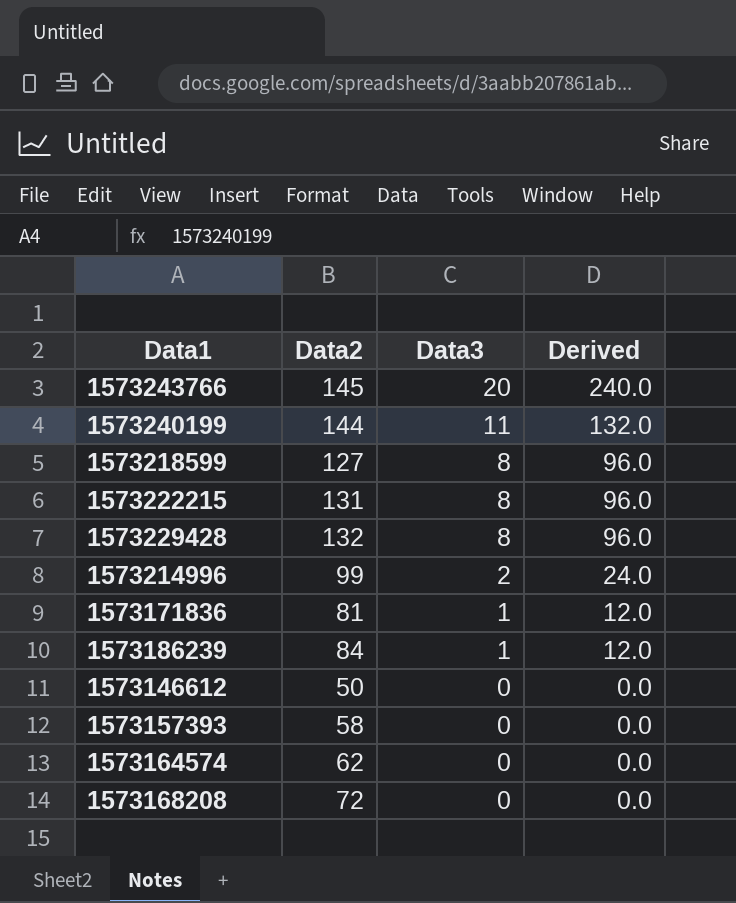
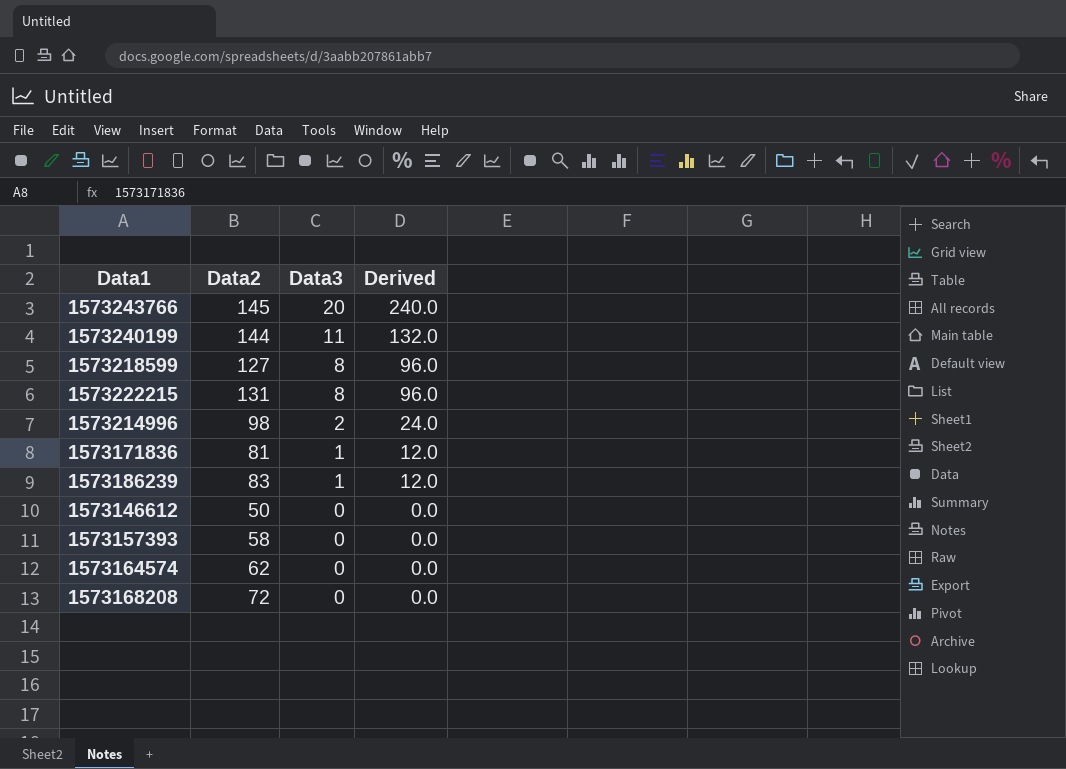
row 1573229428: 132 | 8 | 96.0 -> none
1573214996 | Data2: 99 -> 98
1573186239 | Data2: 84 -> 83

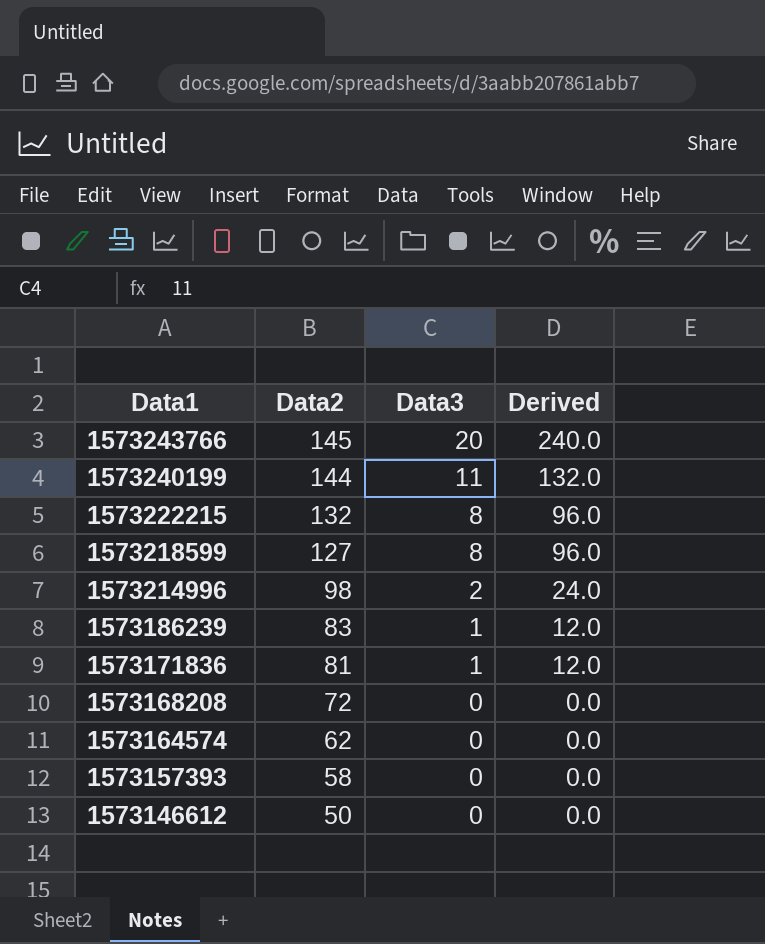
row order: Data3 descending -> Data1 descending
1573222215 | Data2: 131 -> 132

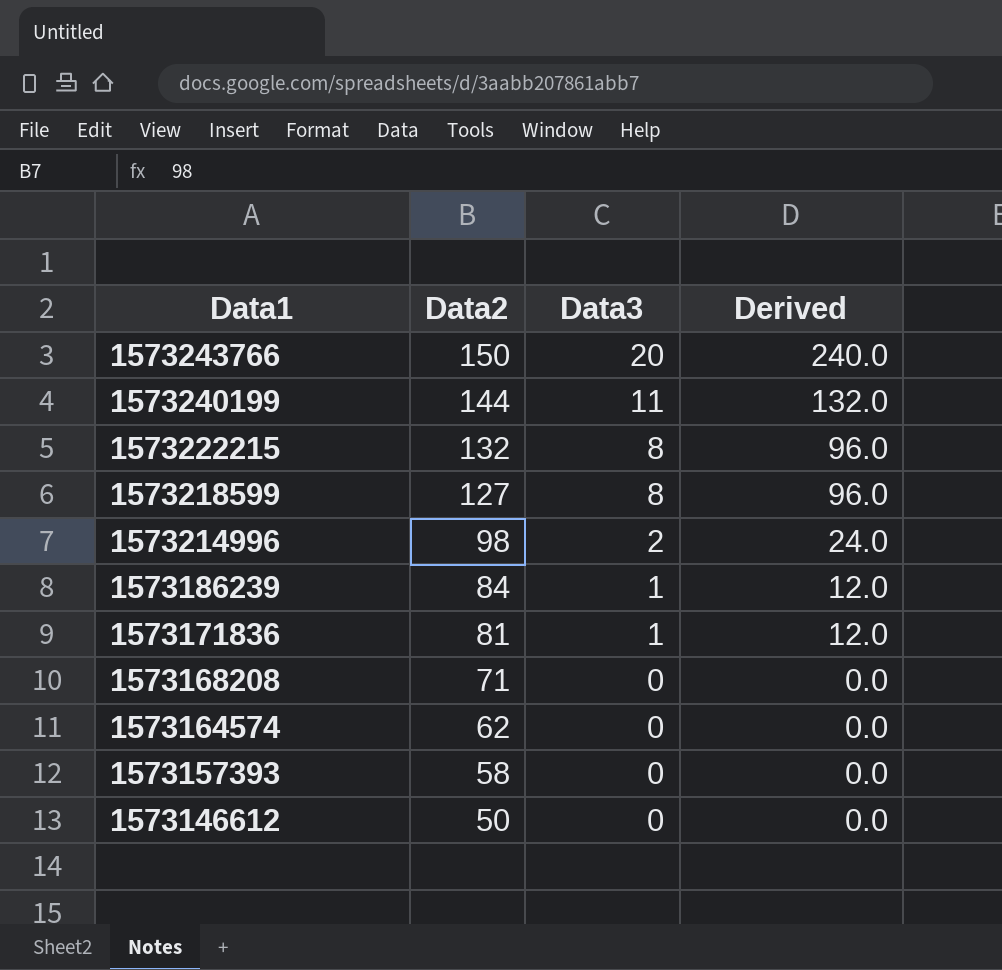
1573243766 | Data2: 145 -> 150
1573186239 | Data2: 83 -> 84
1573168208 | Data2: 72 -> 71

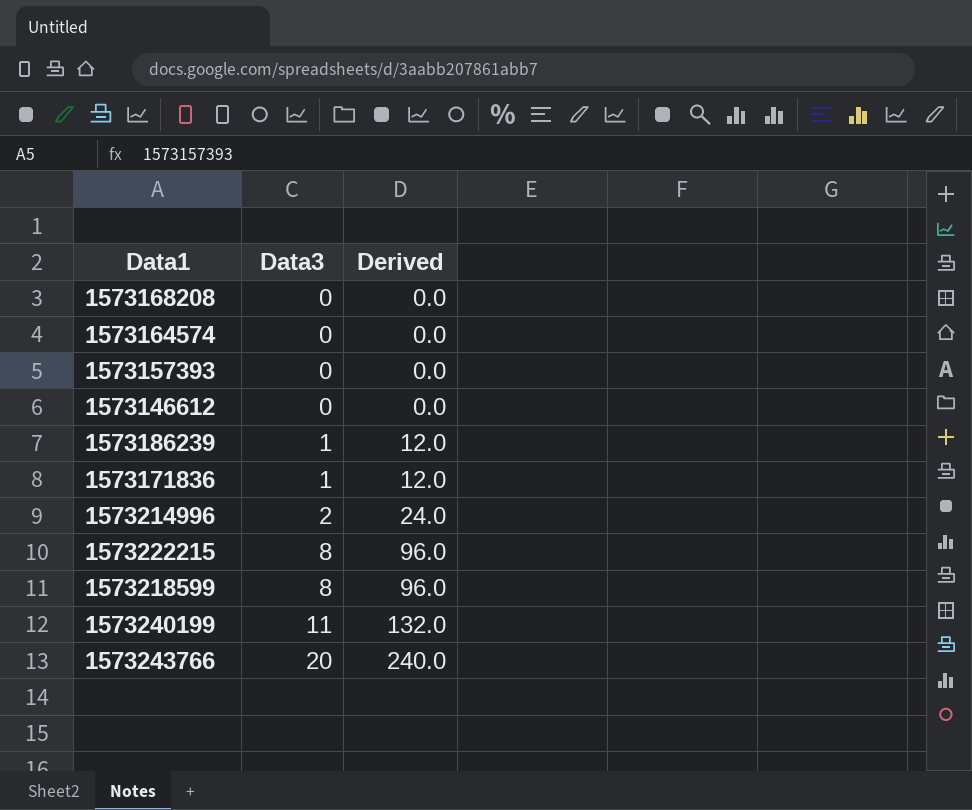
row order: Data1 descending -> Data3 ascending
column Data2 | position: 2 -> none

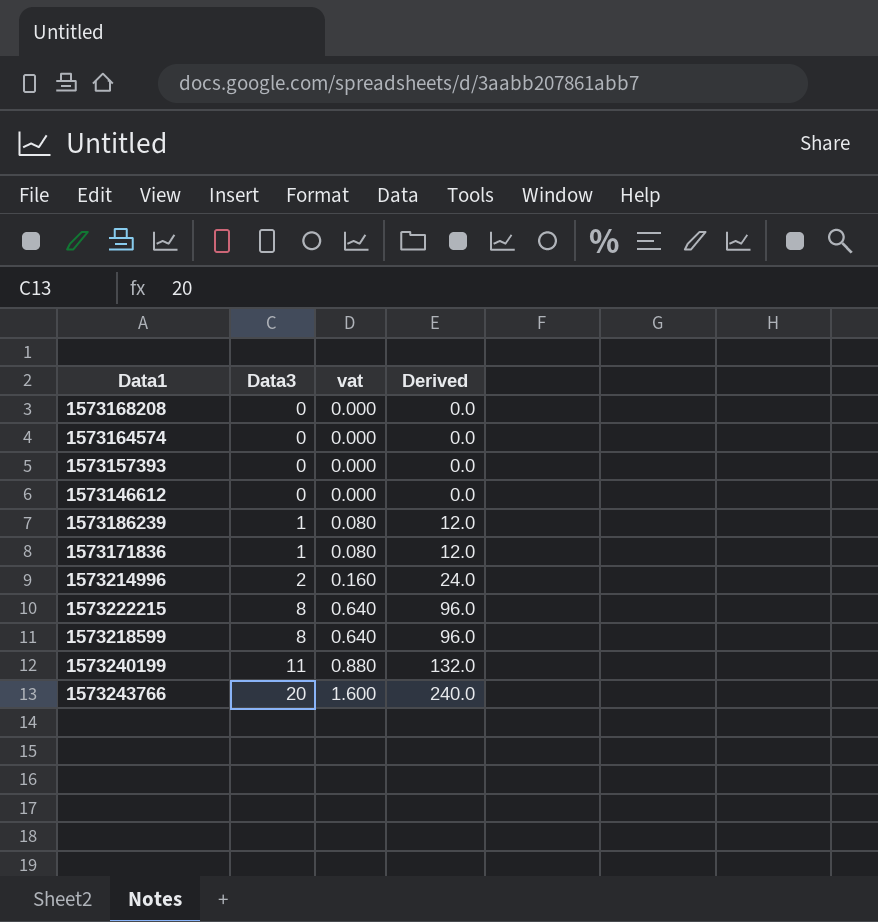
column vat | formula: none -> [Data3] * 0.08

